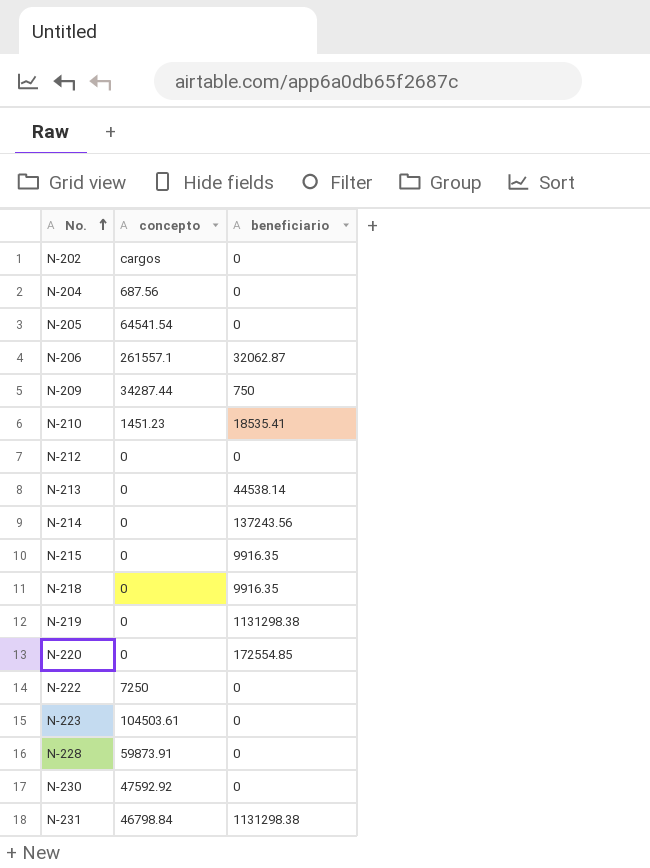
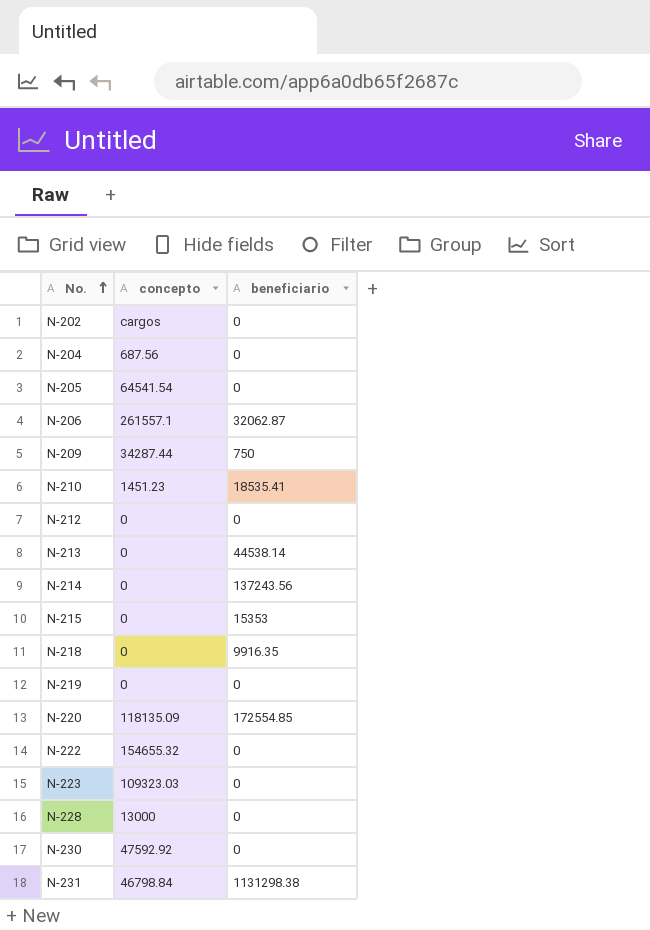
N-215 | beneficiario: 9916.35 -> 15353
N-219 | beneficiario: 1131298.38 -> 0
N-220 | concepto: 0 -> 118135.09
N-222 | concepto: 7250 -> 154655.32
N-223 | concepto: 104503.61 -> 109323.03
N-228 | concepto: 59873.91 -> 13000

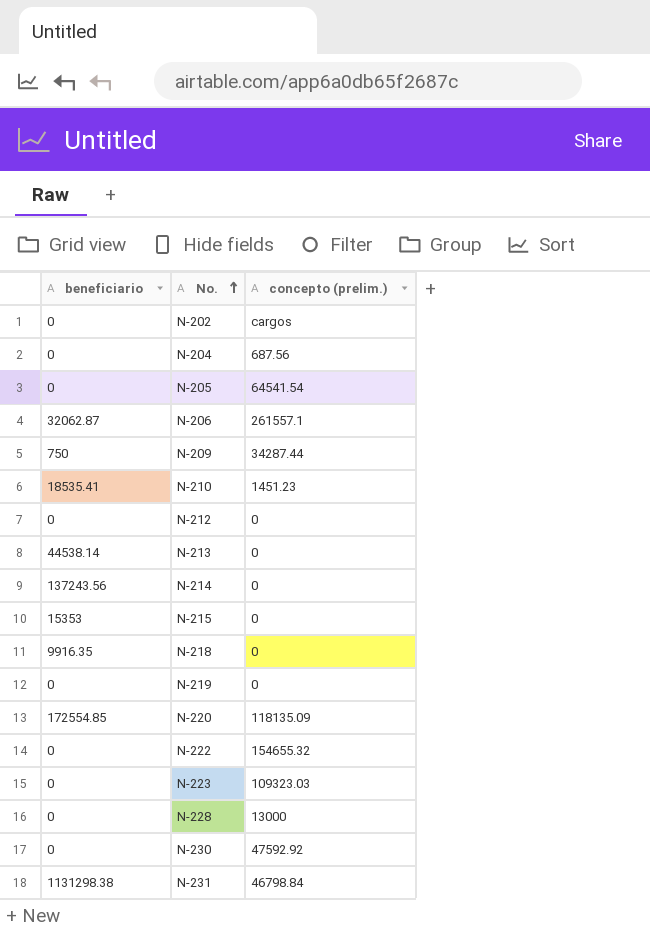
column beneficiario | position: 3 -> 1
column name: concepto -> concepto (prelim.)

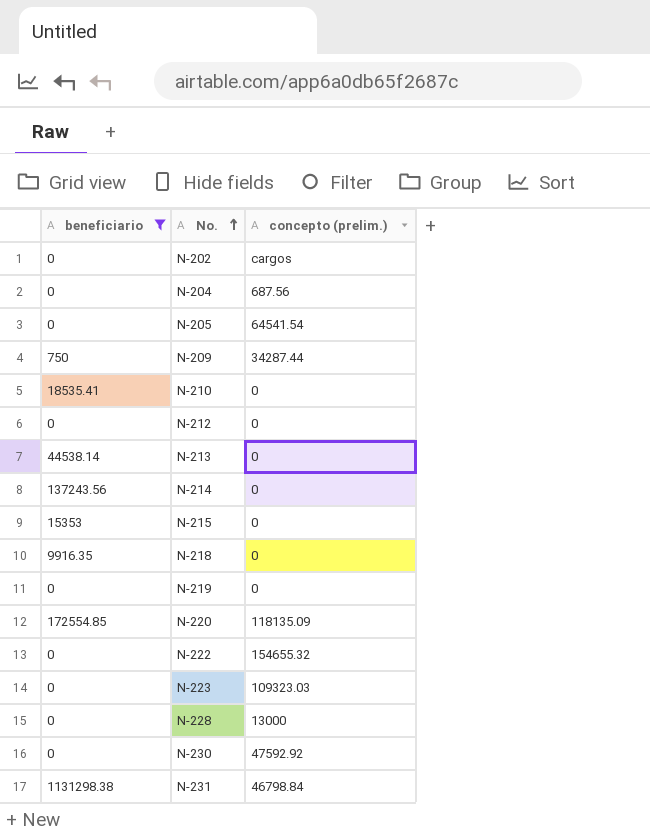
filter: none -> beneficiario != 32062.87
N-210 | concepto (prelim.): 1451.23 -> 0

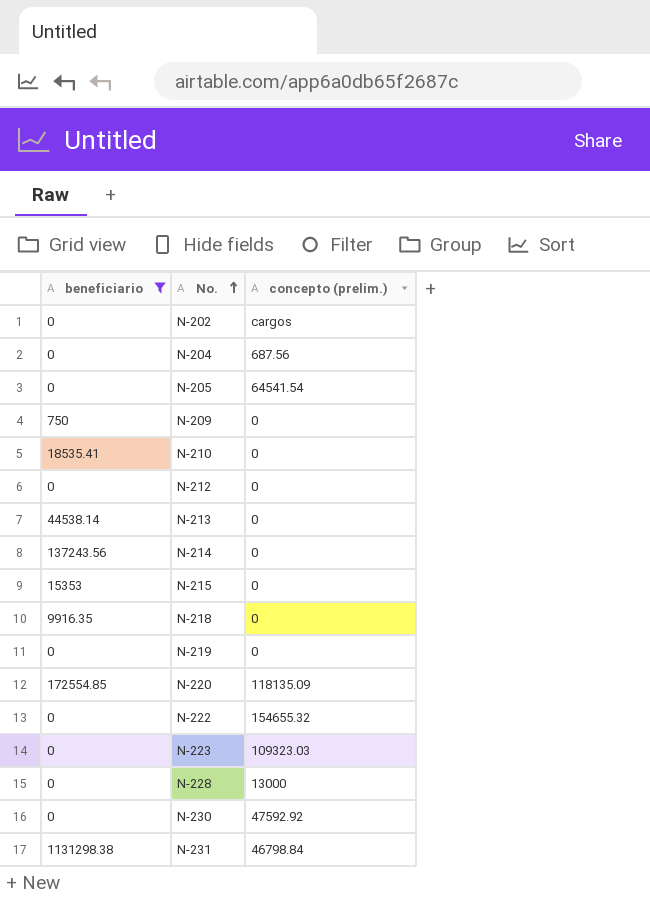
N-209 | concepto (prelim.): 34287.44 -> 0

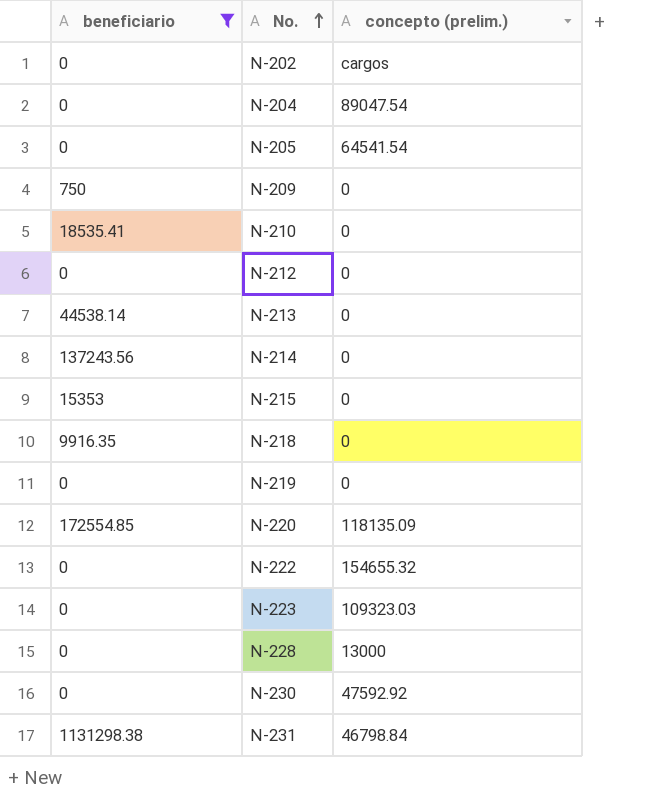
N-204 | concepto (prelim.): 687.56 -> 89047.54

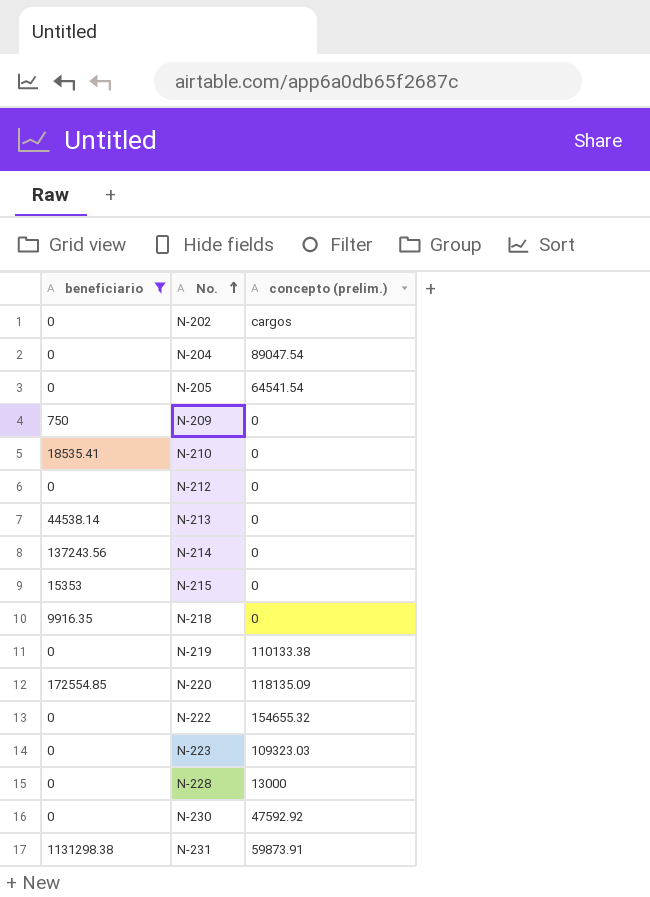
N-219 | concepto (prelim.): 0 -> 110133.38
N-231 | concepto (prelim.): 46798.84 -> 59873.91

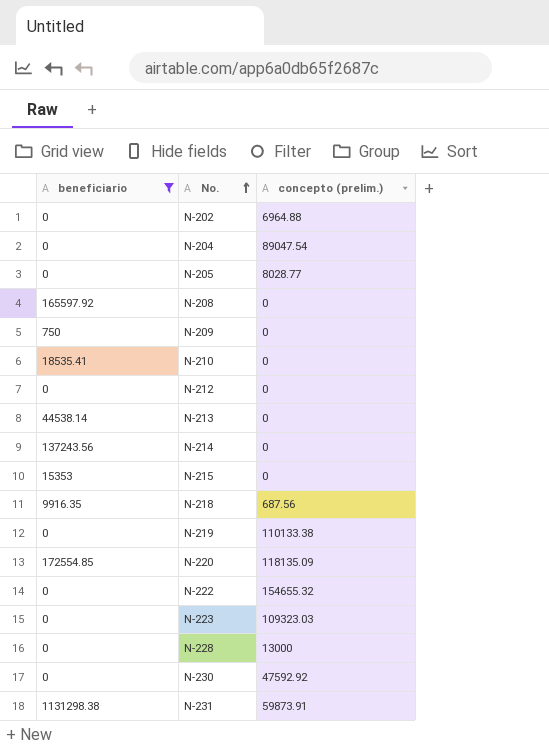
N-202 | concepto (prelim.): cargos -> 6964.88
N-205 | concepto (prelim.): 64541.54 -> 8028.77
row N-208: none -> 165597.92 | 0
N-218 | concepto (prelim.): 0 -> 687.56

